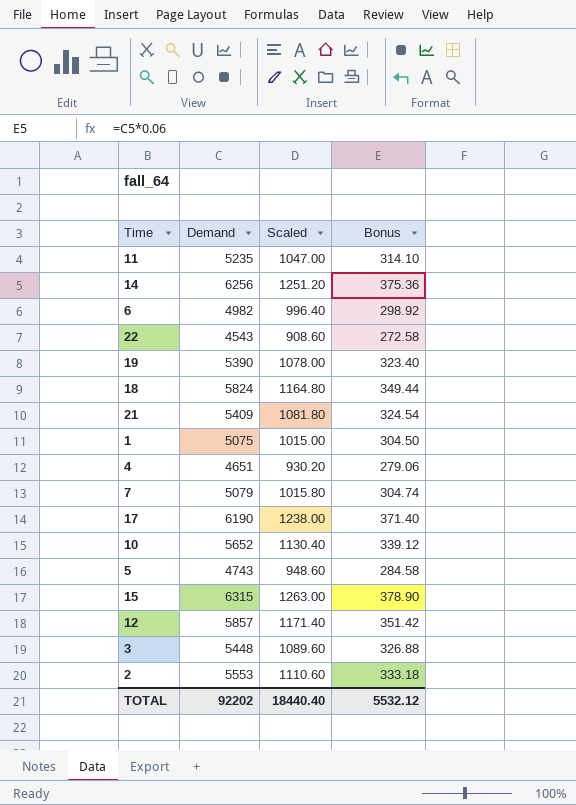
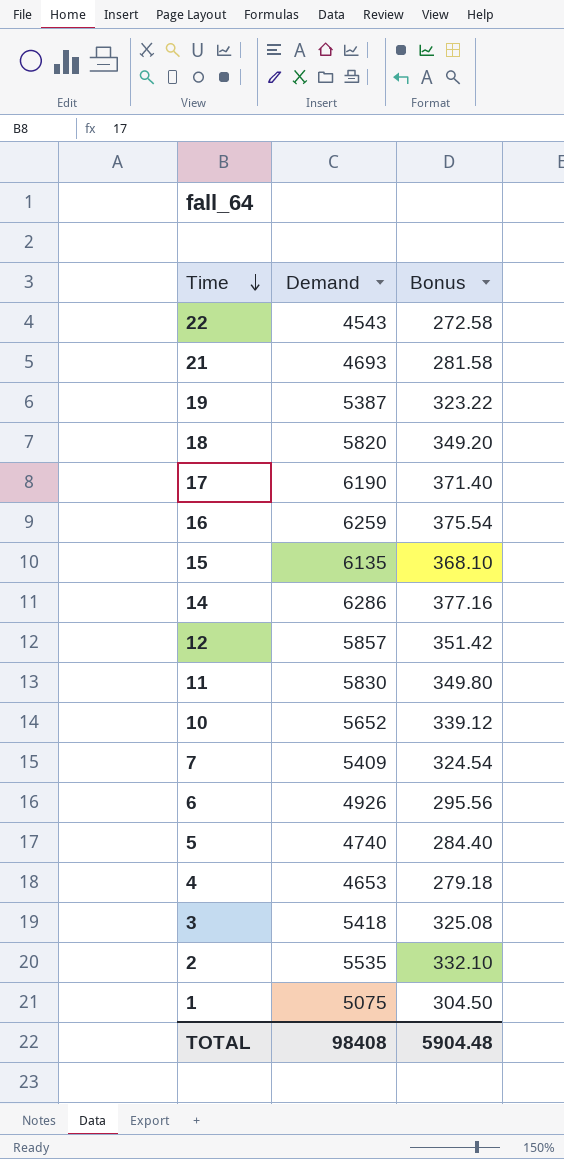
row order: none -> Time descending
column Scaled | formula: [Demand] * 0.2 -> none
21 | Demand: 5409 -> 4693
21 | Bonus: 324.54 -> 281.58
19 | Demand: 5390 -> 5387
19 | Bonus: 323.40 -> 323.22
18 | Demand: 5824 -> 5820
18 | Bonus: 349.44 -> 349.20
row 16: none -> 6259 | 375.54
15 | Demand: 6315 -> 6135
15 | Bonus: 378.90 -> 368.10
14 | Demand: 6256 -> 6286
14 | Bonus: 375.36 -> 377.16
11 | Demand: 5235 -> 5830
11 | Bonus: 314.10 -> 349.80
7 | Demand: 5079 -> 5409
7 | Bonus: 304.74 -> 324.54
6 | Demand: 4982 -> 4926
6 | Bonus: 298.92 -> 295.56
5 | Demand: 4743 -> 4740
5 | Bonus: 284.58 -> 284.40
4 | Demand: 4651 -> 4653
4 | Bonus: 279.06 -> 279.18
3 | Demand: 5448 -> 5418
3 | Bonus: 326.88 -> 325.08
2 | Demand: 5553 -> 5535
2 | Bonus: 333.18 -> 332.10
TOTAL | Demand: 92202 -> 98408
TOTAL | Bonus: 5532.12 -> 5904.48

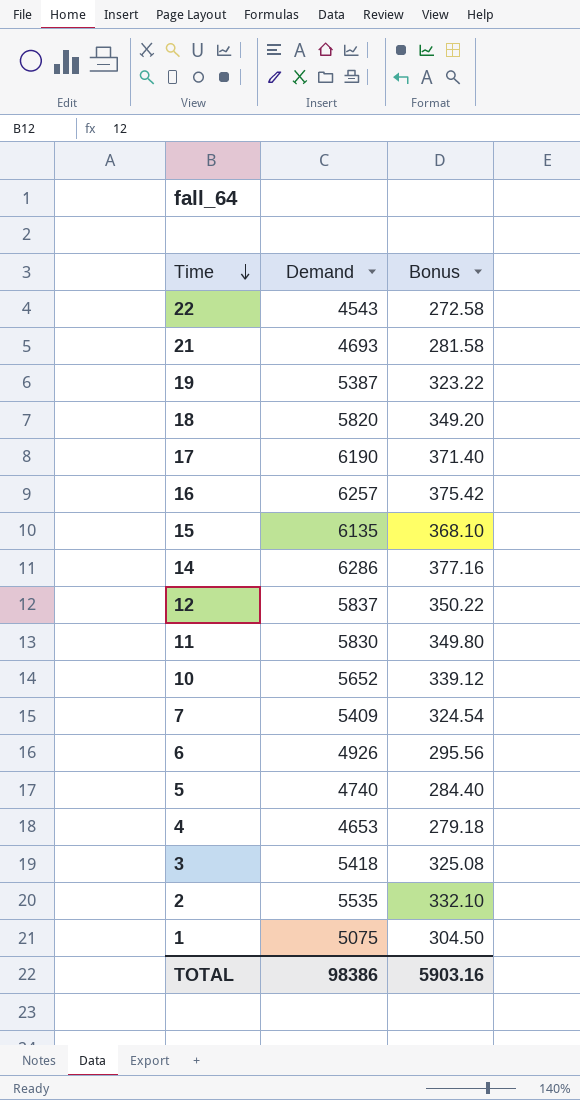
16 | Demand: 6259 -> 6257
16 | Bonus: 375.54 -> 375.42
12 | Demand: 5857 -> 5837
12 | Bonus: 351.42 -> 350.22
TOTAL | Demand: 98408 -> 98386
TOTAL | Bonus: 5904.48 -> 5903.16

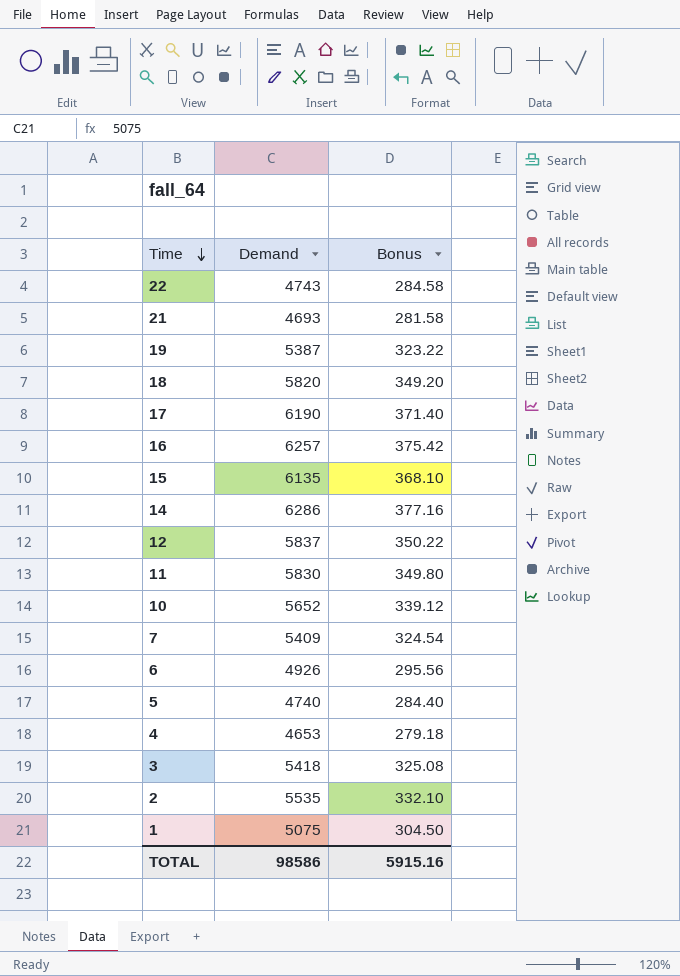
22 | Demand: 4543 -> 4743
22 | Bonus: 272.58 -> 284.58
TOTAL | Demand: 98386 -> 98586
TOTAL | Bonus: 5903.16 -> 5915.16

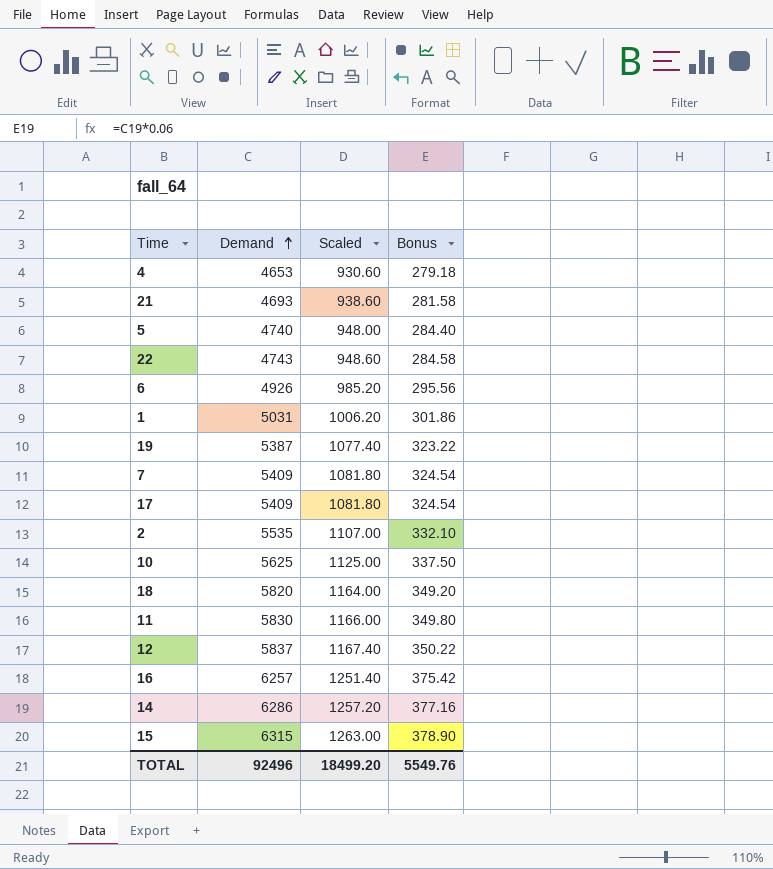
row order: Time descending -> Demand ascending
column Scaled | formula: none -> [Demand] * 0.2
row 3: 5418 | 325.08 -> none
1 | Demand: 5075 -> 5031
1 | Bonus: 304.50 -> 301.86
17 | Demand: 6190 -> 5409
17 | Bonus: 371.40 -> 324.54
10 | Demand: 5652 -> 5625
10 | Bonus: 339.12 -> 337.50
15 | Demand: 6135 -> 6315
15 | Bonus: 368.10 -> 378.90
TOTAL | Demand: 98586 -> 92496
TOTAL | Bonus: 5915.16 -> 5549.76

